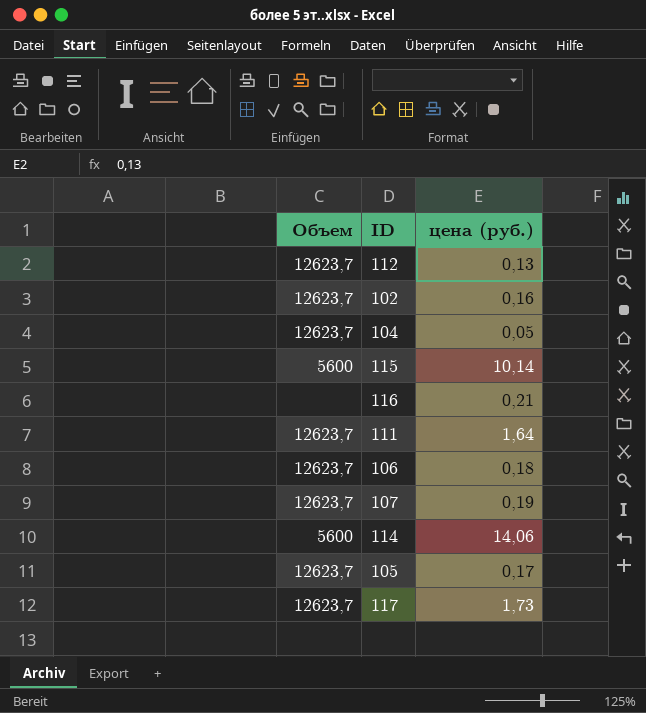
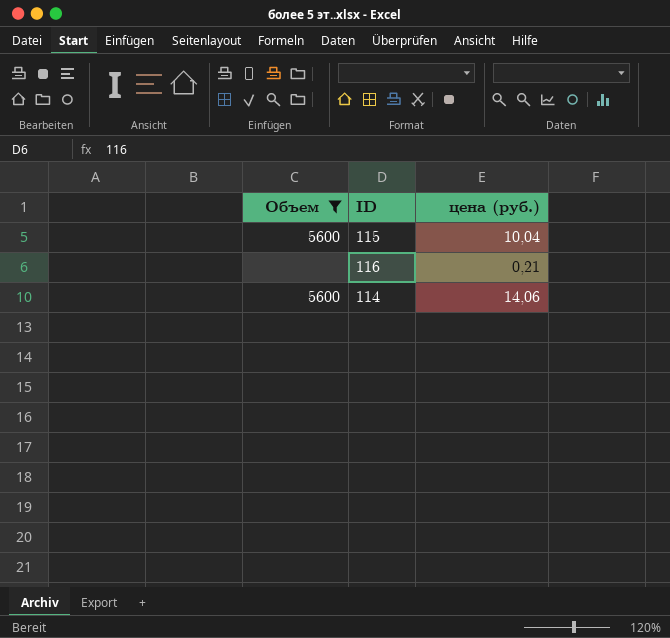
filter: none -> Объем != 12623,7
115 | цена (руб.): 10,14 -> 10,04

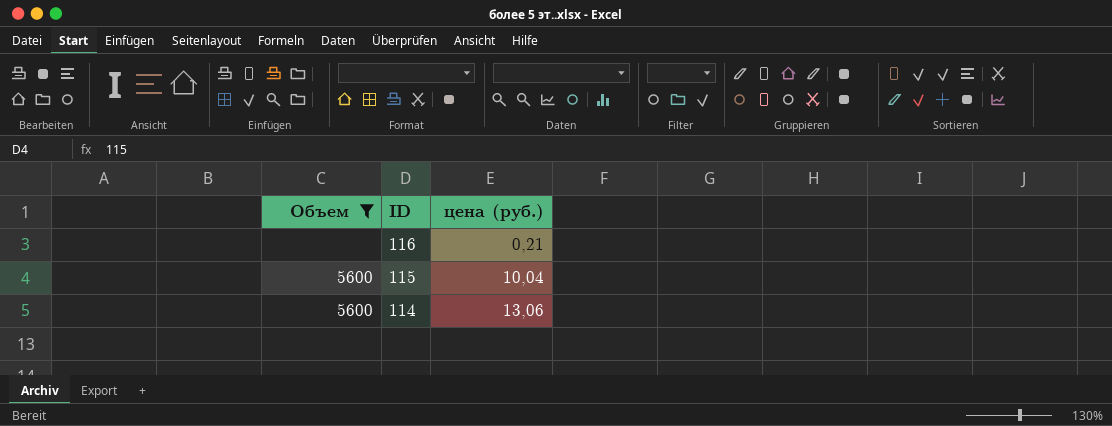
row order: none -> ID descending
114 | цена (руб.): 14,06 -> 13,06

